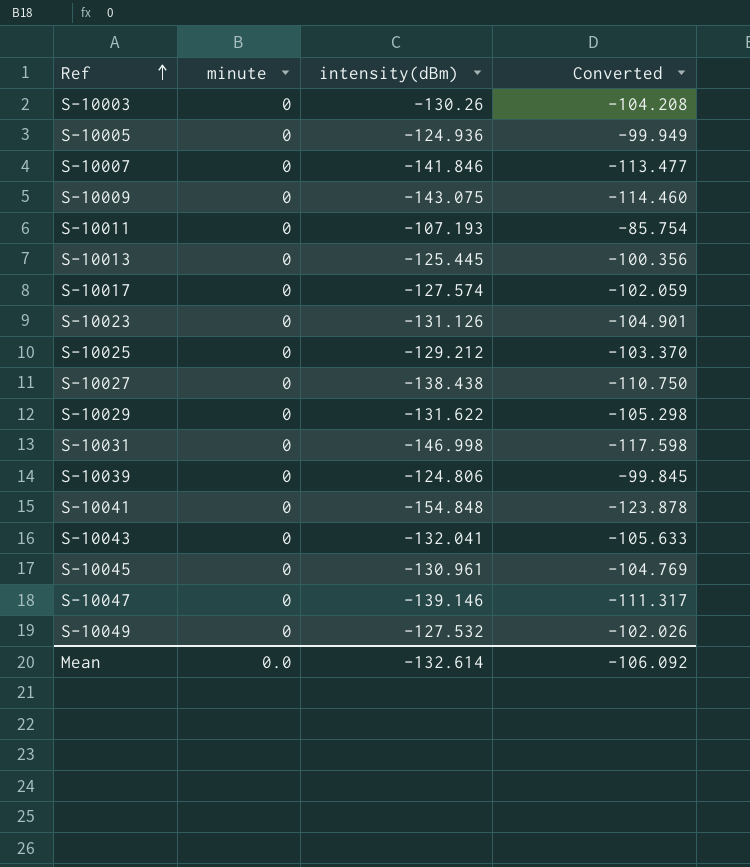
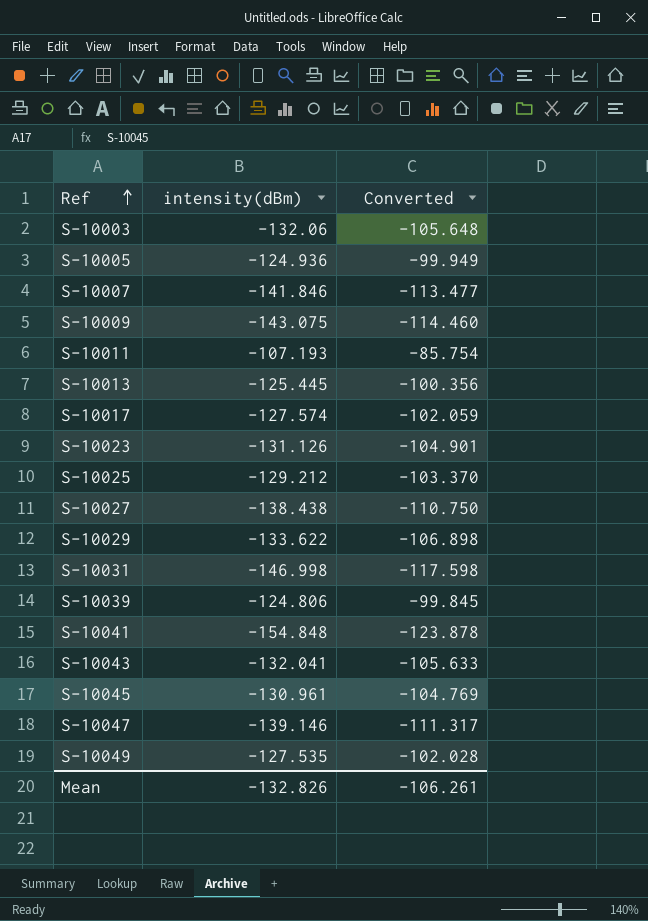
column minute | position: 2 -> none
S-10003 | intensity(dBm): -130.26 -> -132.06
S-10003 | Converted: -104.208 -> -105.648
S-10029 | intensity(dBm): -131.622 -> -133.622
S-10029 | Converted: -105.298 -> -106.898
S-10049 | intensity(dBm): -127.532 -> -127.535
S-10049 | Converted: -102.026 -> -102.028
Mean | intensity(dBm): -132.614 -> -132.826
Mean | Converted: -106.092 -> -106.261

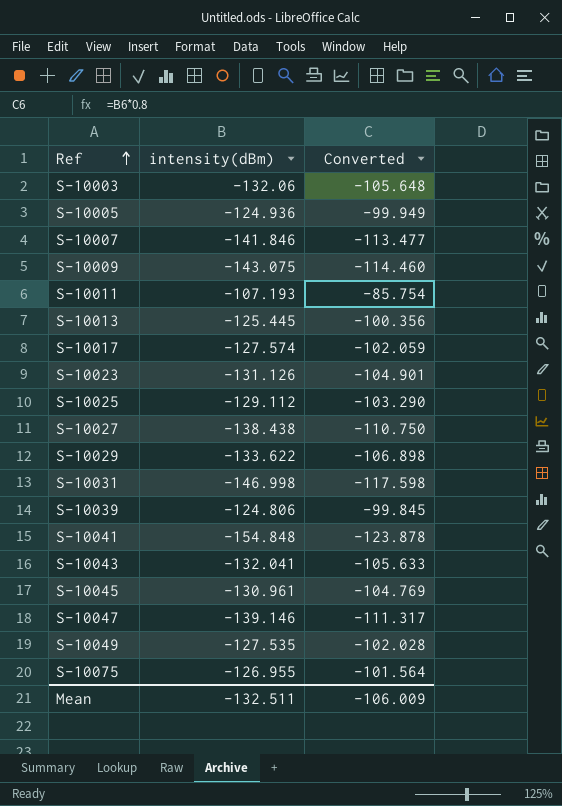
S-10025 | intensity(dBm): -129.212 -> -129.112
S-10025 | Converted: -103.370 -> -103.290
row S-10075: none -> -126.955 | -101.564
Mean | intensity(dBm): -132.826 -> -132.511
Mean | Converted: -106.261 -> -106.009

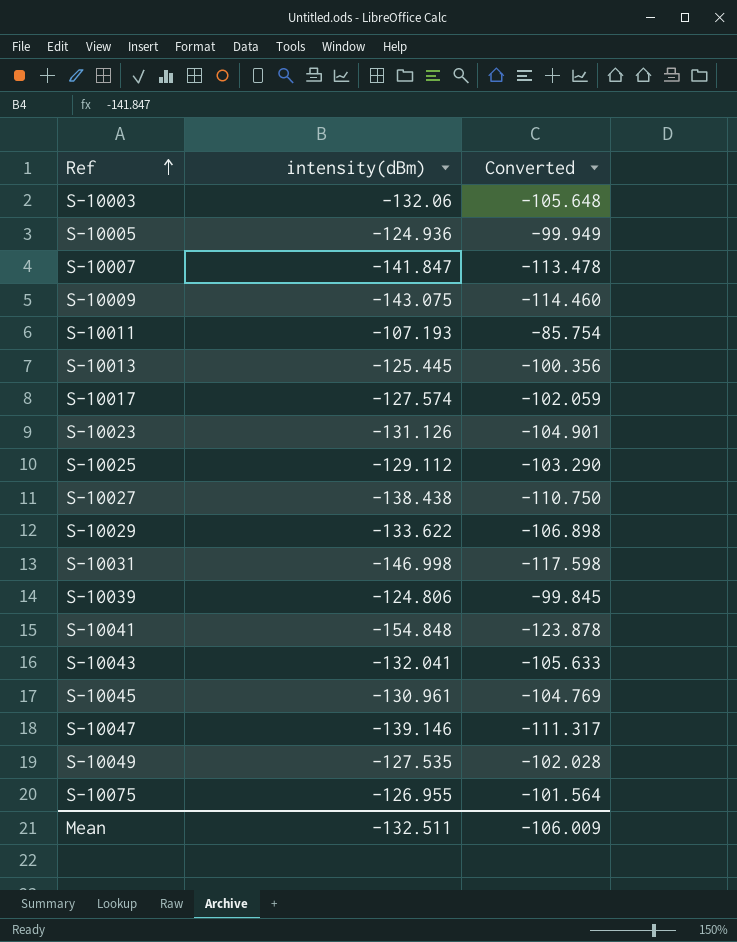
S-10007 | intensity(dBm): -141.846 -> -141.847
S-10007 | Converted: -113.477 -> -113.478

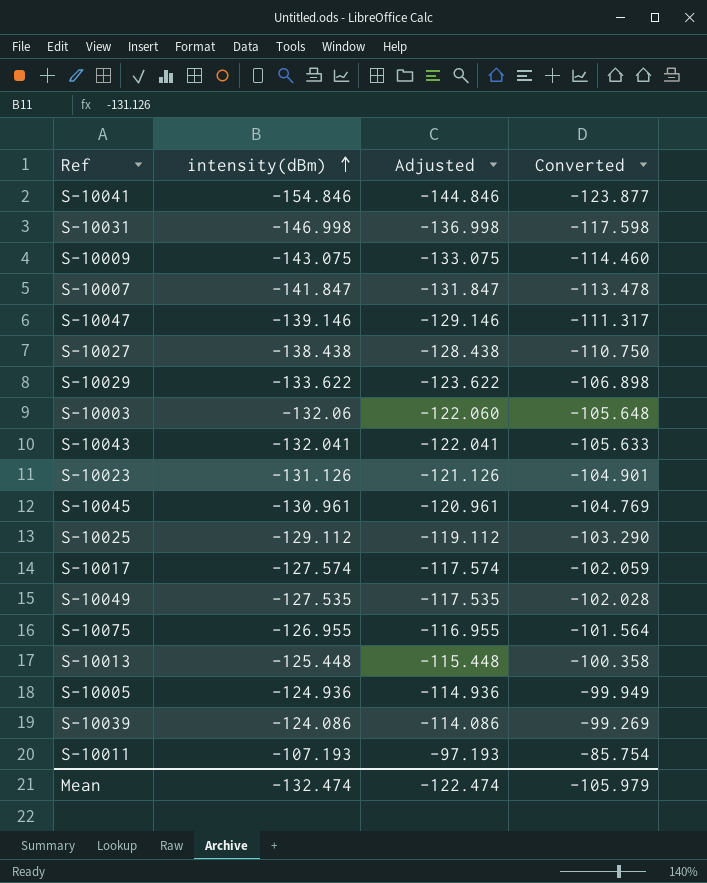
row order: Ref ascending -> intensity(dBm) ascending
column Adjusted | formula: none -> [intensity(dBm)] + 10
S-10041 | intensity(dBm): -154.848 -> -154.846
S-10041 | Converted: -123.878 -> -123.877
S-10013 | intensity(dBm): -125.445 -> -125.448
S-10013 | Converted: -100.356 -> -100.358
S-10039 | intensity(dBm): -124.806 -> -124.086
S-10039 | Converted: -99.845 -> -99.269
Mean | intensity(dBm): -132.511 -> -132.474
Mean | Converted: -106.009 -> -105.979

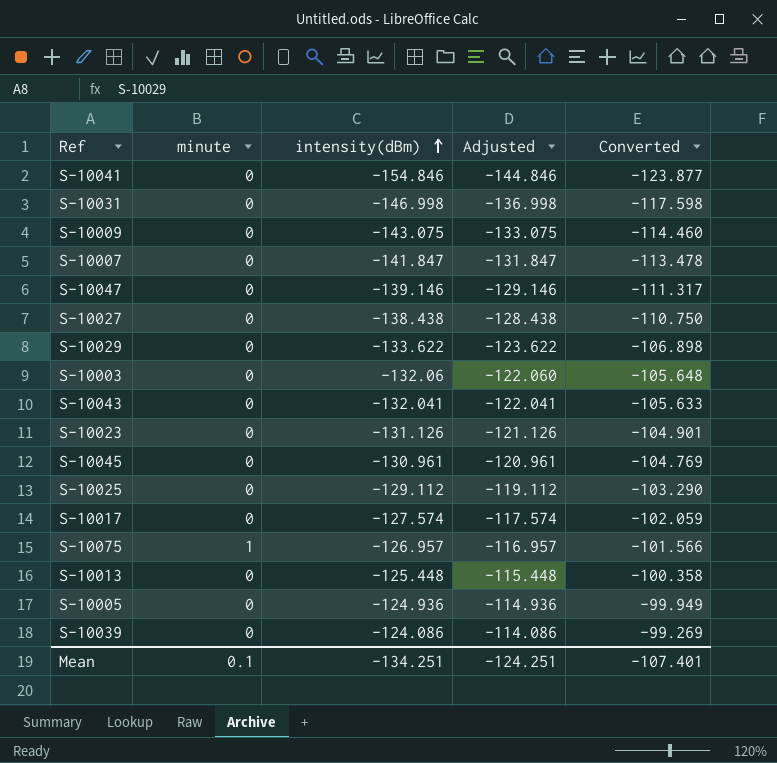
column minute | position: none -> 2
row S-10049: -127.535 | -117.535 | -102.028 -> none
row S-10011: -107.193 | -97.193 | -85.754 -> none
S-10075 | intensity(dBm): -126.955 -> -126.957
S-10075 | Adjusted: -116.955 -> -116.957
S-10075 | Converted: -101.564 -> -101.566
Mean | intensity(dBm): -132.474 -> -134.251
Mean | Adjusted: -122.474 -> -124.251
Mean | Converted: -105.979 -> -107.401

